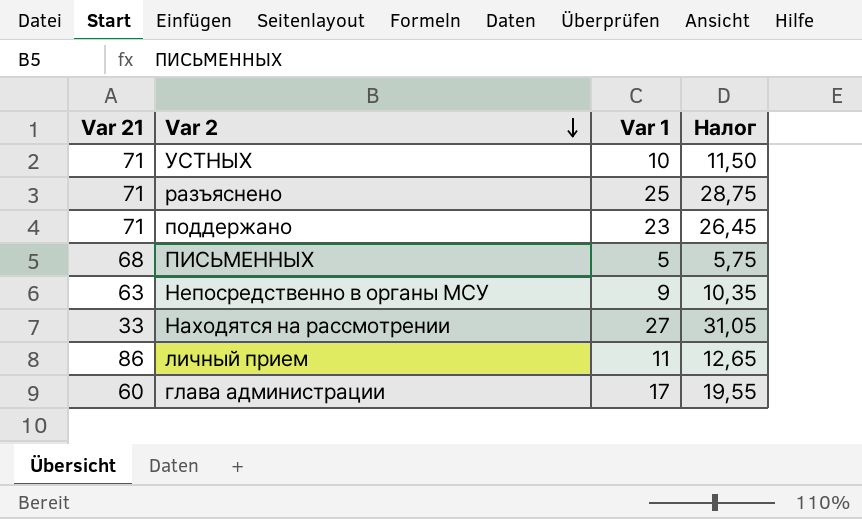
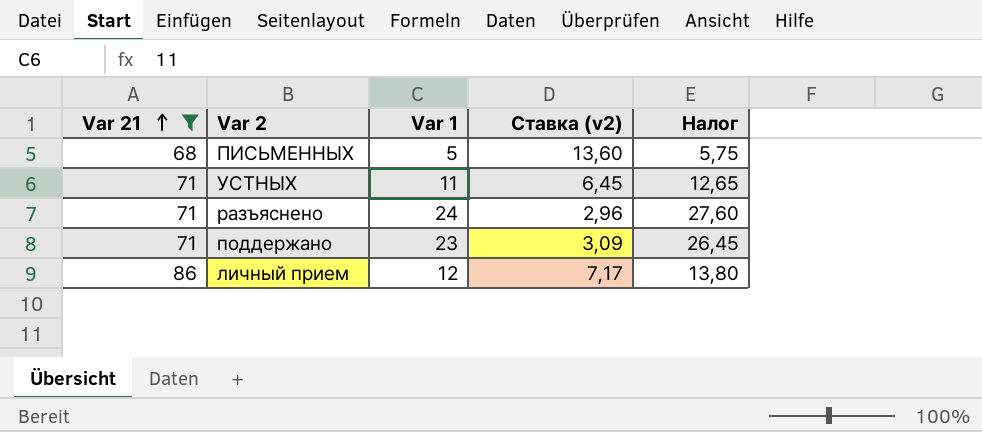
filter: none -> Var 21 >= 68
row order: Var 2 descending -> Var 21 ascending
column Ставка (v2) | formula: none -> [Var 21] / [Var 1]
УСТНЫХ | Var 1: 10 -> 11
УСТНЫХ | Налог: 11,50 -> 12,65
разъяснено | Var 1: 25 -> 24
разъяснено | Налог: 28,75 -> 27,60
личный прием | Var 1: 11 -> 12
личный прием | Налог: 12,65 -> 13,80

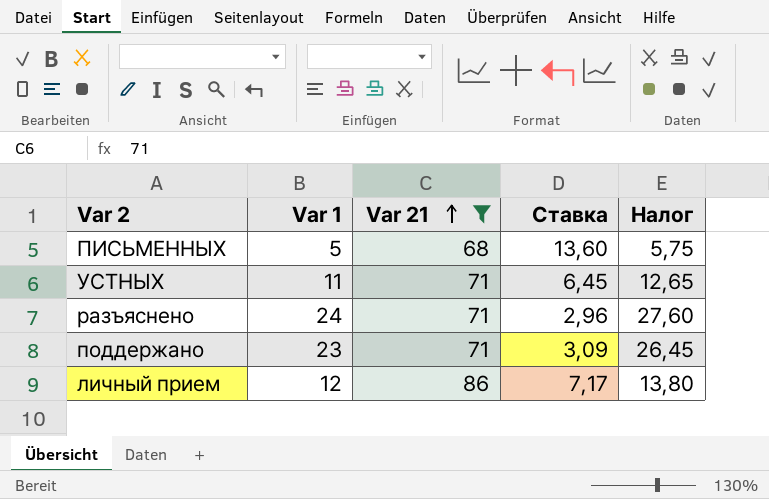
column Var 21 | position: 1 -> 3
column name: Ставка (v2) -> Ставка

